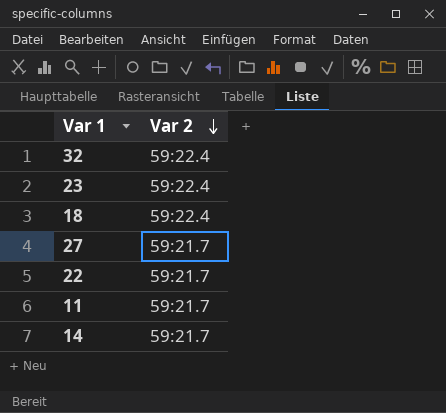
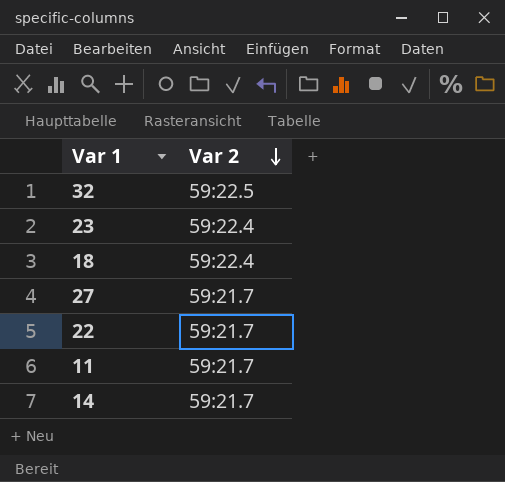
32 | Var 2: 59:22.4 -> 59:22.5

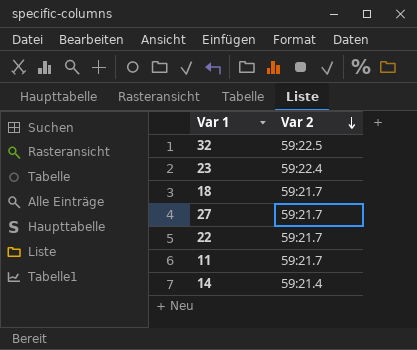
18 | Var 2: 59:22.4 -> 59:21.7
14 | Var 2: 59:21.7 -> 59:21.4

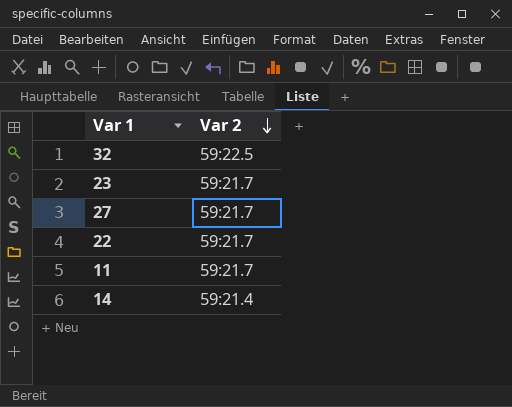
row 18: 59:21.7 -> none
23 | Var 2: 59:22.4 -> 59:21.7

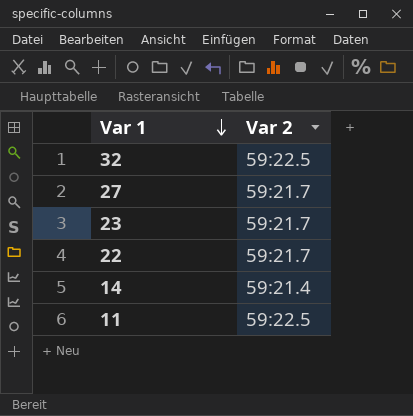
row order: Var 2 descending -> Var 1 descending
11 | Var 2: 59:21.7 -> 59:22.5

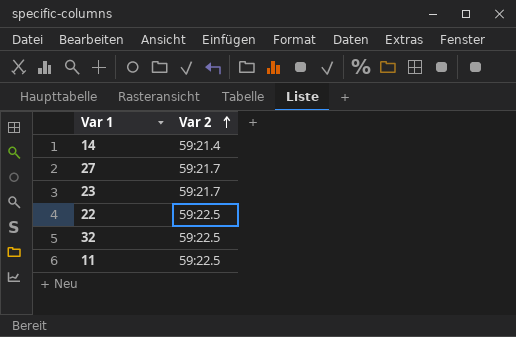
row order: Var 1 descending -> Var 2 ascending
22 | Var 2: 59:21.7 -> 59:22.5

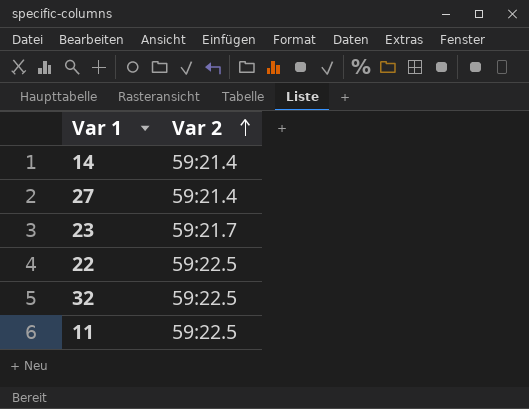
27 | Var 2: 59:21.7 -> 59:21.4

